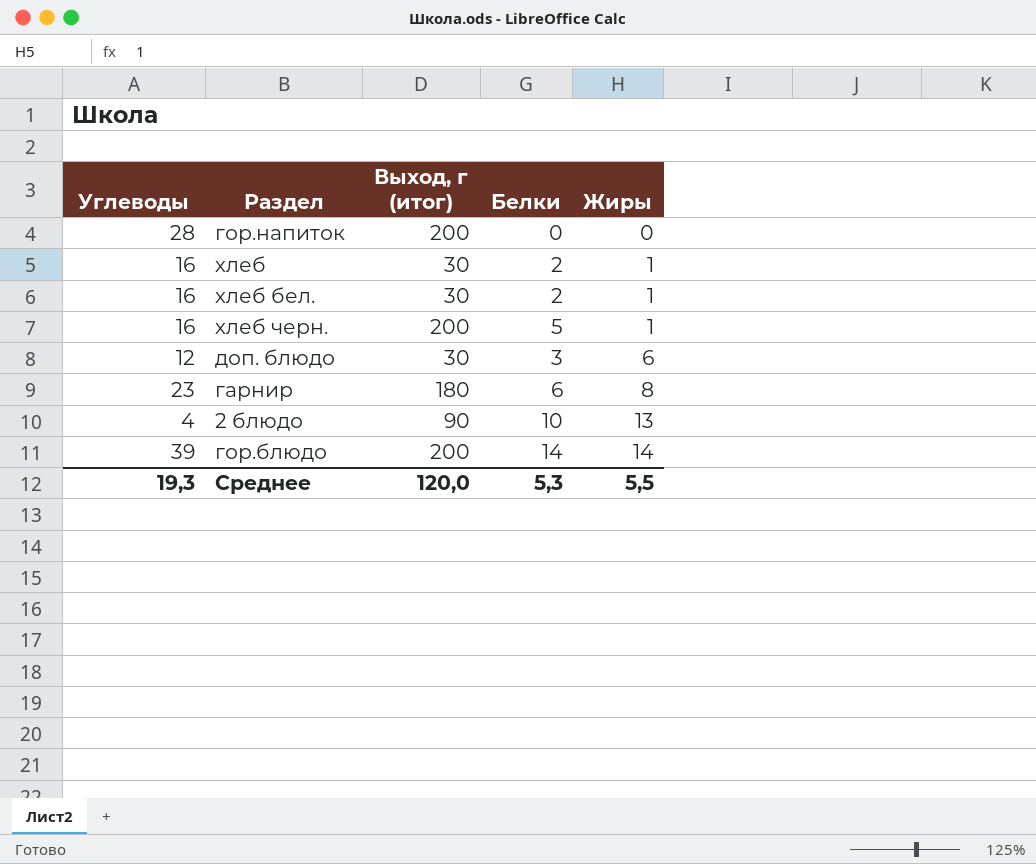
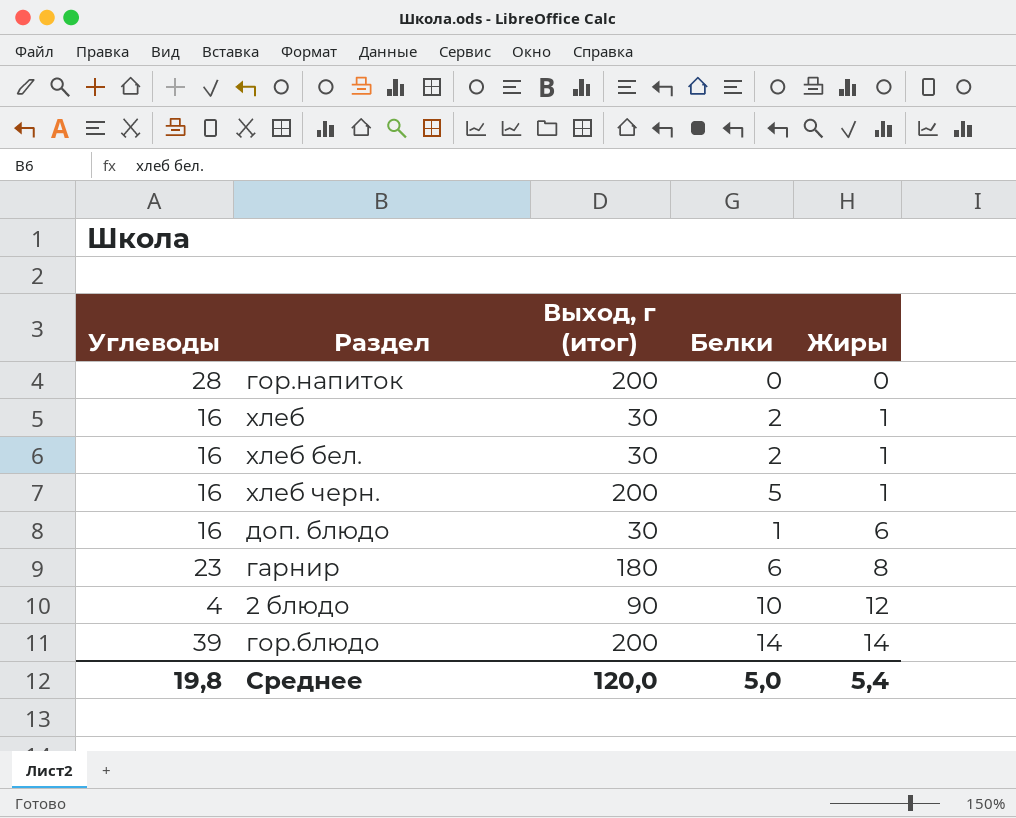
доп. блюдо | Углеводы: 12 -> 16
доп. блюдо | Белки: 3 -> 1
2 блюдо | Жиры: 13 -> 12
Среднее | Углеводы: 19,3 -> 19,8
Среднее | Белки: 5,3 -> 5,0
Среднее | Жиры: 5,5 -> 5,4

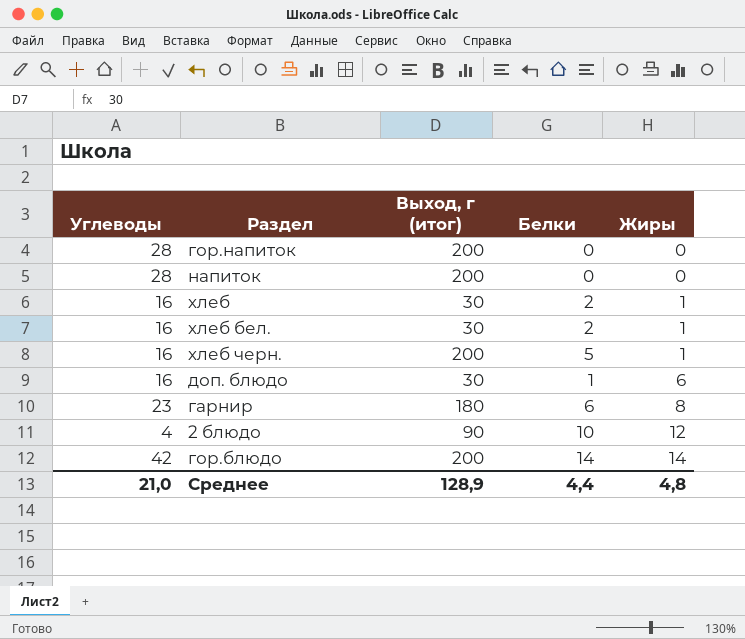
row напиток: none -> 28 | 200 | 0 | 0
гор.блюдо | Углеводы: 39 -> 42
Среднее | Углеводы: 19,8 -> 21,0
Среднее | Выход, г (итог): 120,0 -> 128,9
Среднее | Белки: 5,0 -> 4,4
Среднее | Жиры: 5,4 -> 4,8

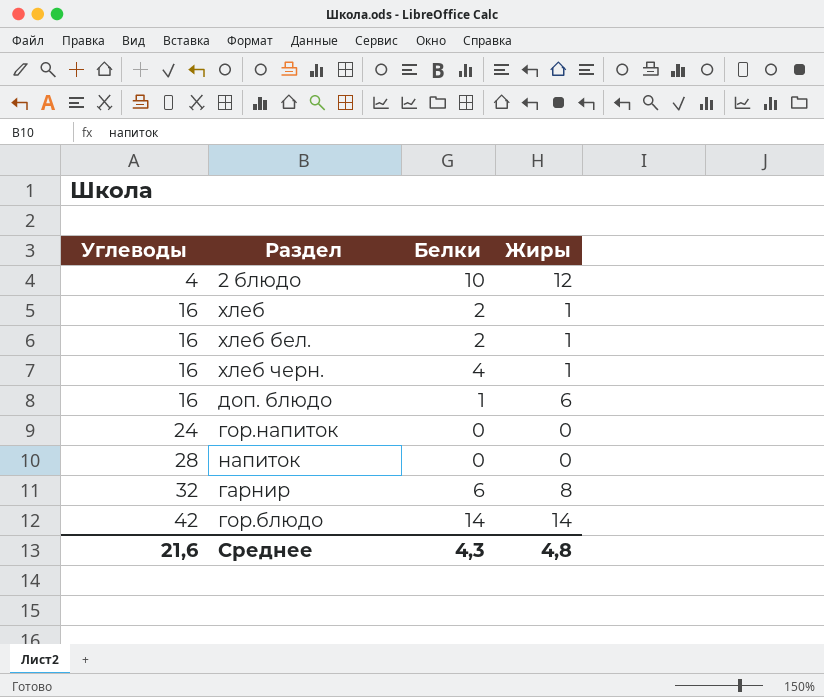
row order: Жиры ascending -> Углеводы ascending
column Выход, г (итог) | position: 3 -> none
хлеб черн. | Белки: 5 -> 4
гор.напиток | Углеводы: 28 -> 24
гарнир | Углеводы: 23 -> 32
Среднее | Углеводы: 21,0 -> 21,6
Среднее | Белки: 4,4 -> 4,3

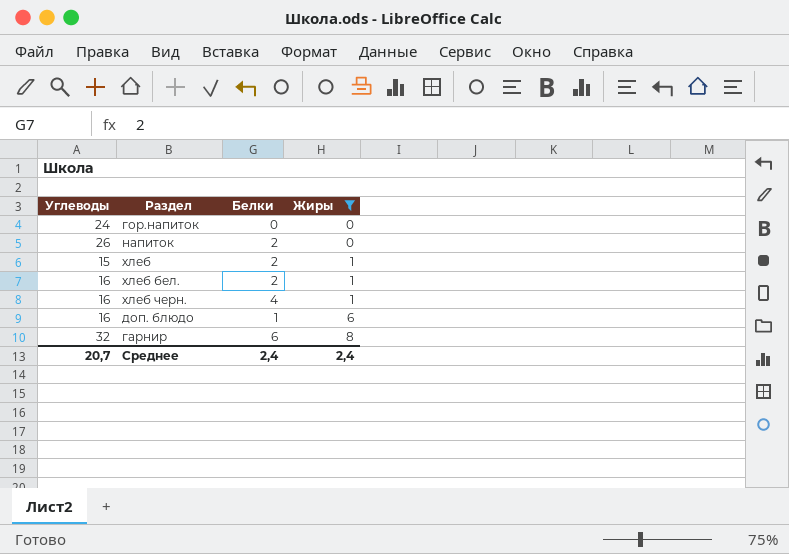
filter: none -> Жиры <= 8
row order: Углеводы ascending -> Жиры ascending
напиток | Углеводы: 28 -> 26
напиток | Белки: 0 -> 2
хлеб | Углеводы: 16 -> 15
Среднее | Углеводы: 21,6 -> 20,7
Среднее | Белки: 4,3 -> 2,4
Среднее | Жиры: 4,8 -> 2,4

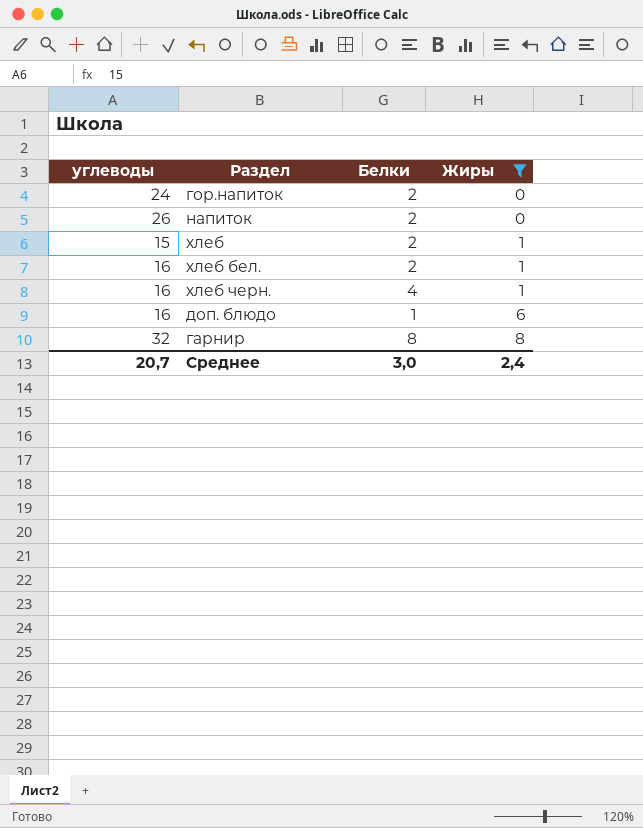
column name: Углеводы -> углеводы
гор.напиток | Белки: 0 -> 2
гарнир | Белки: 6 -> 8
Среднее | Белки: 2,4 -> 3,0

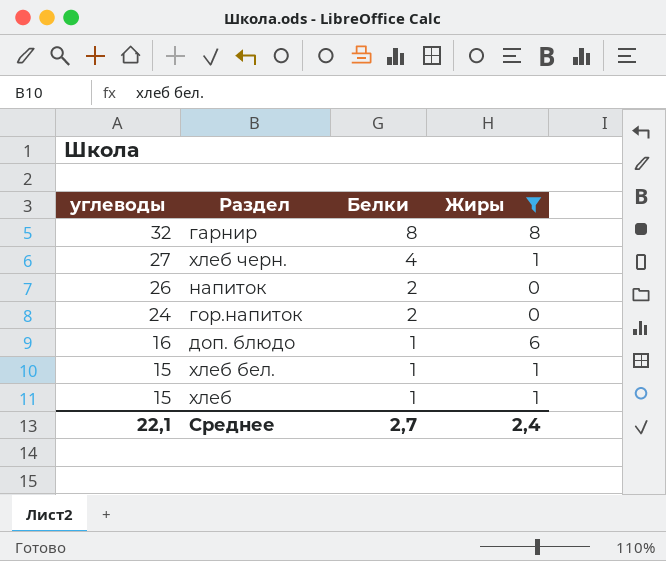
row order: Жиры ascending -> углеводы descending
хлеб черн. | углеводы: 16 -> 27
хлеб бел. | углеводы: 16 -> 15
хлеб бел. | Белки: 2 -> 1
хлеб | Белки: 2 -> 1
Среднее | углеводы: 20,7 -> 22,1
Среднее | Белки: 3,0 -> 2,7

